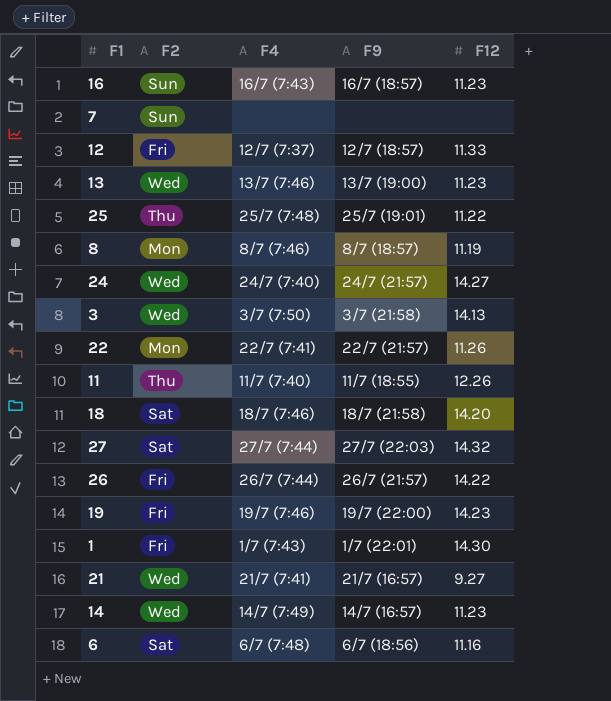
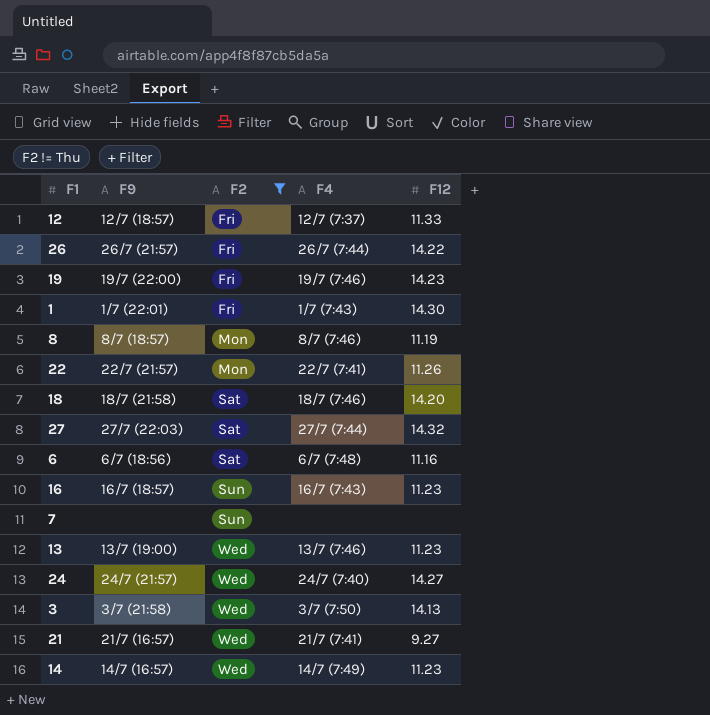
filter: none -> F2 != Thu
row order: none -> F2 ascending
column F9 | position: 4 -> 2

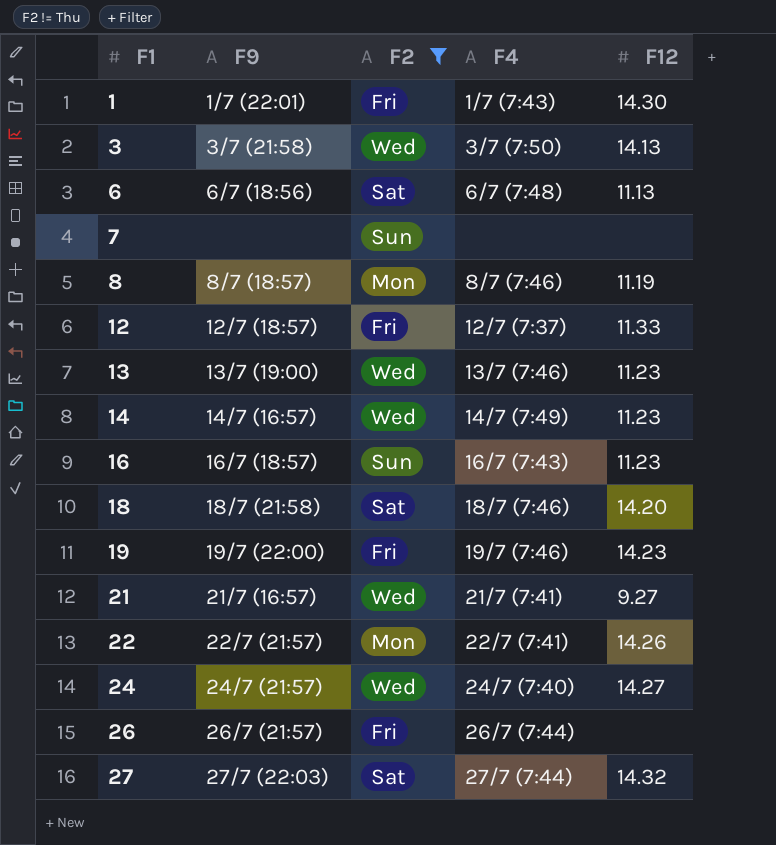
row order: F2 ascending -> F1 ascending
6 | F12: 11.16 -> 11.13
22 | F12: 11.26 -> 14.26
26 | F12: 14.22 -> none

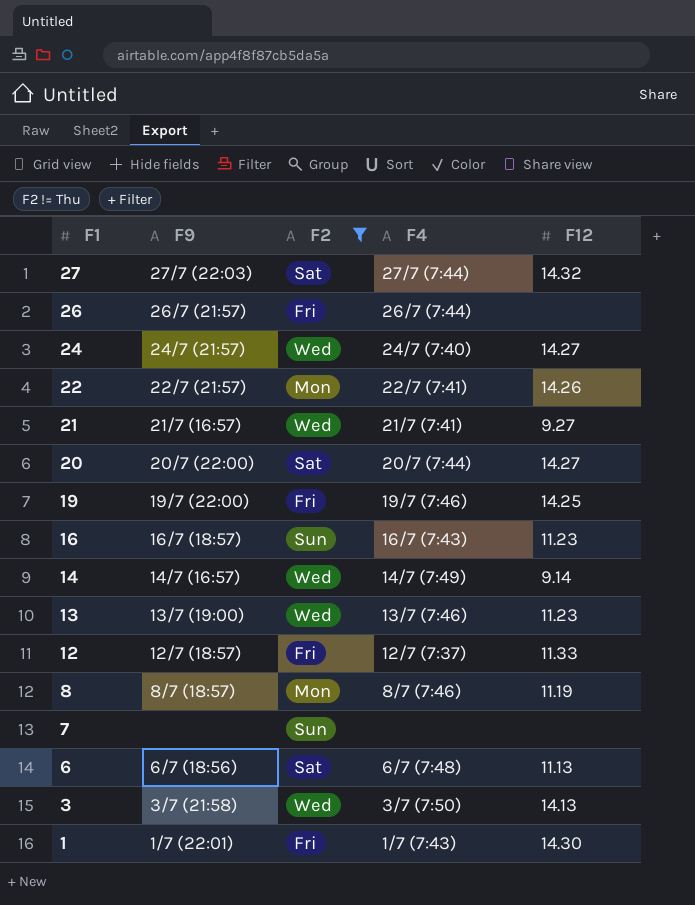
row order: F1 ascending -> F1 descending
row 18: 18/7 (21:58) | Sat | 18/7 (7:46) | 14.20 -> none
row 20: none -> 20/7 (22:00) | Sat | 20/7 (7:44) | 14.27
19 | F12: 14.23 -> 14.25
14 | F12: 11.23 -> 9.14

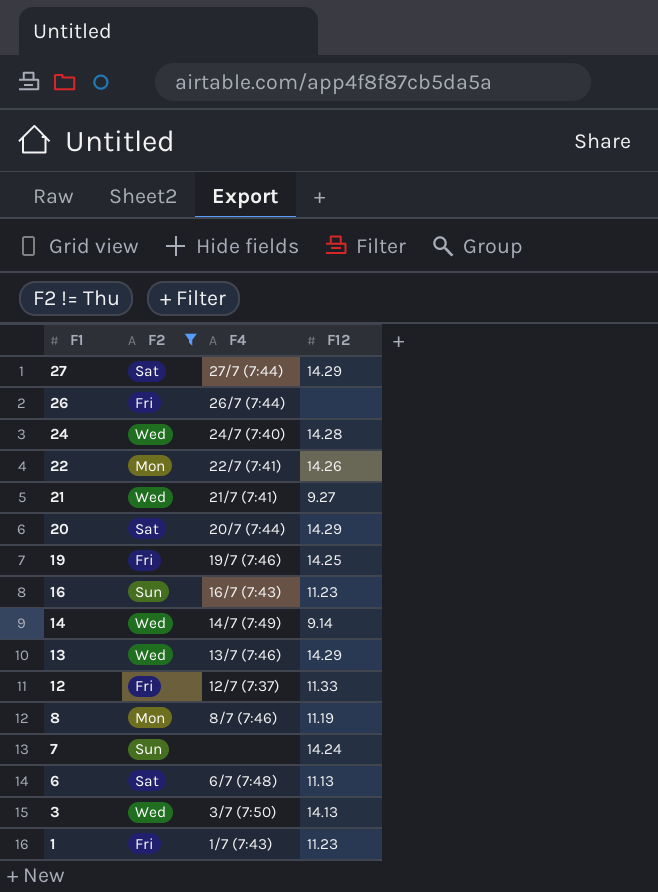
column F9 | position: 2 -> none
27 | F12: 14.32 -> 14.29
24 | F12: 14.27 -> 14.28
20 | F12: 14.27 -> 14.29
13 | F12: 11.23 -> 14.29
7 | F12: none -> 14.24
1 | F12: 14.30 -> 11.23

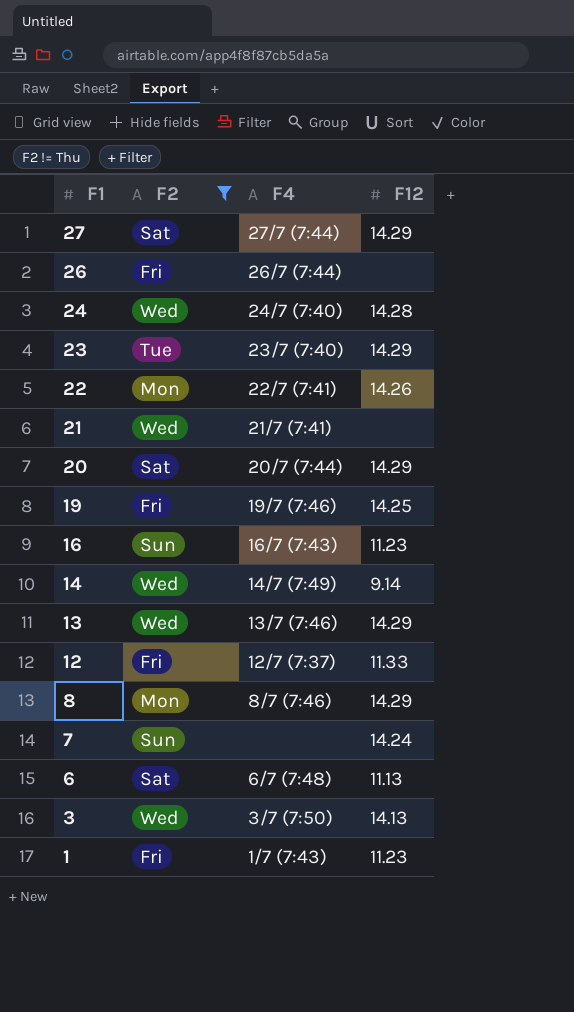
row 23: none -> Tue | 23/7 (7:40) | 14.29
21 | F12: 9.27 -> none
8 | F12: 11.19 -> 14.29

